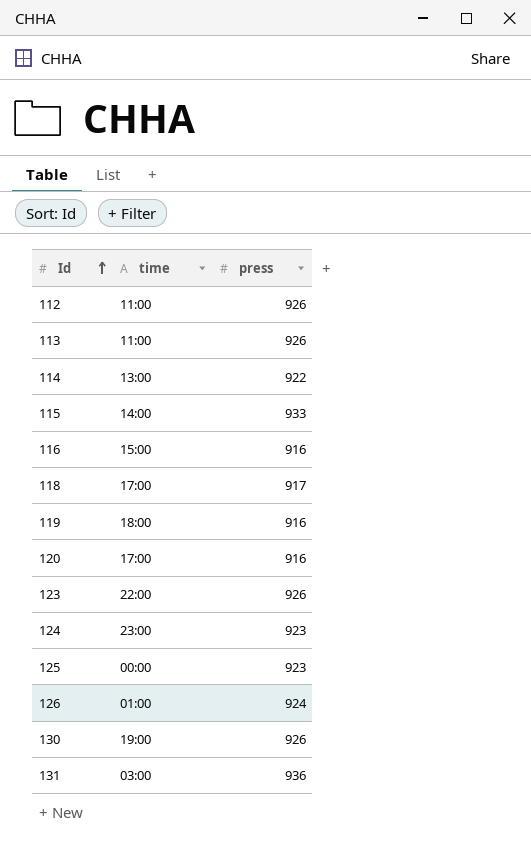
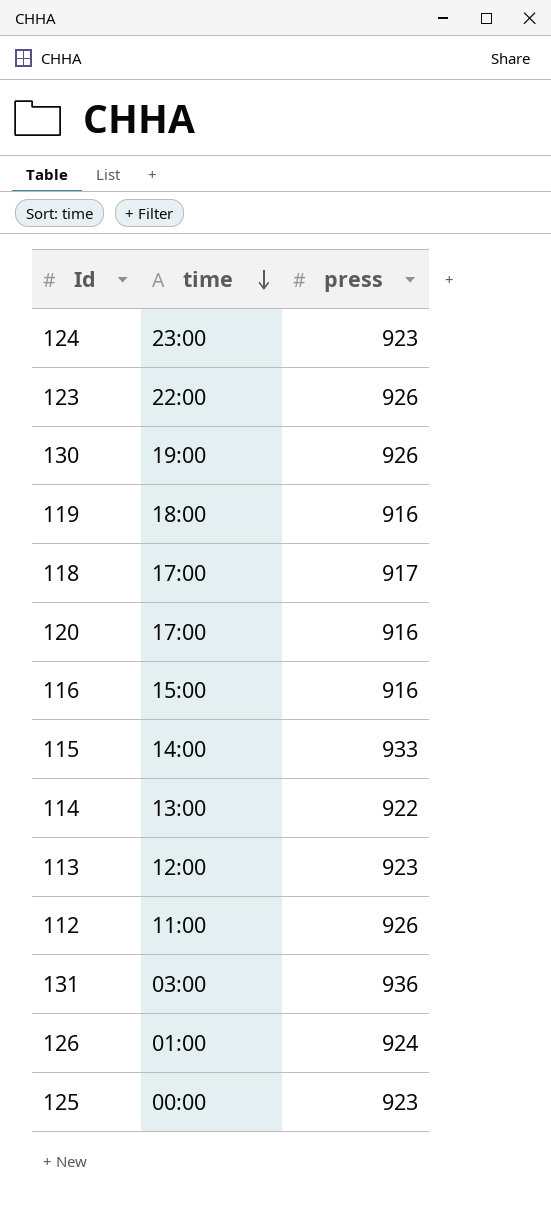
row order: Id ascending -> time descending
113 | time: 11:00 -> 12:00
113 | press: 926 -> 923

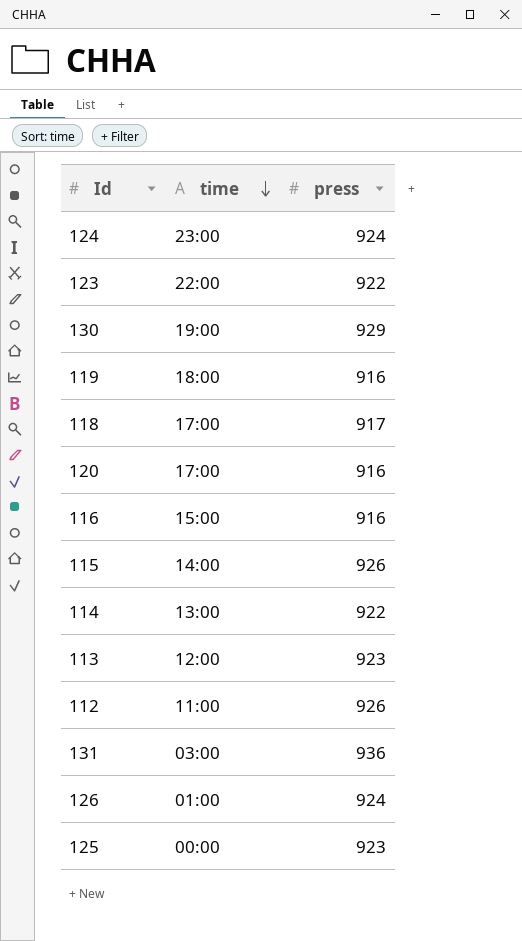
124 | press: 923 -> 924
123 | press: 926 -> 922
130 | press: 926 -> 929
115 | press: 933 -> 926

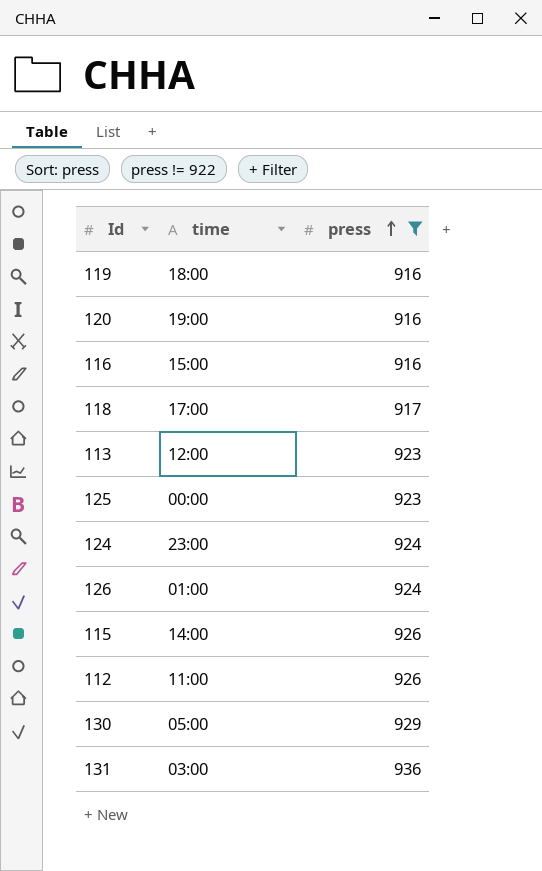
filter: none -> press != 922
row order: time descending -> press ascending
120 | time: 17:00 -> 19:00
130 | time: 19:00 -> 05:00

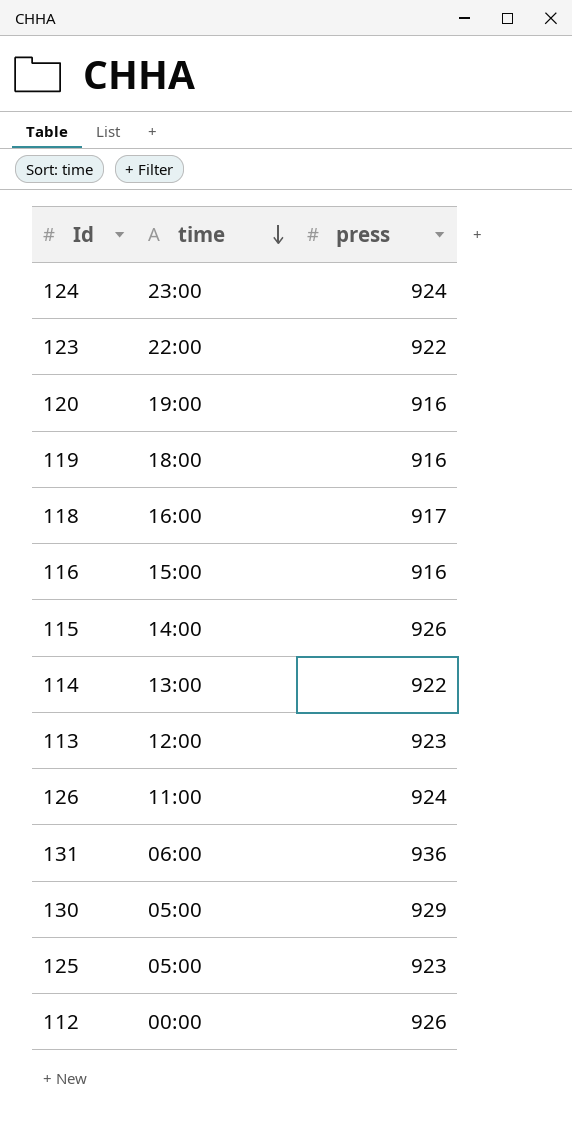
filter: press != 922 -> none
row order: press ascending -> time descending
118 | time: 17:00 -> 16:00
126 | time: 01:00 -> 11:00
131 | time: 03:00 -> 06:00
125 | time: 00:00 -> 05:00
112 | time: 11:00 -> 00:00

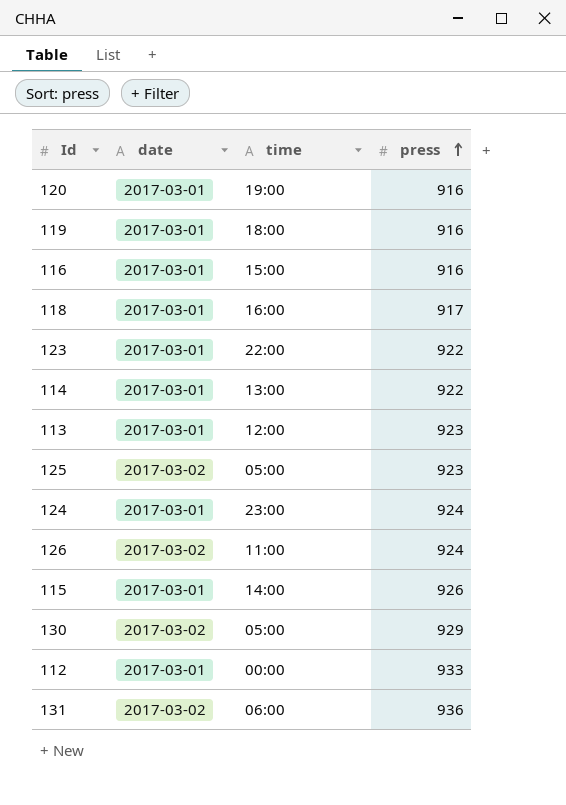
row order: time descending -> press ascending
column date | position: none -> 2
112 | press: 926 -> 933

